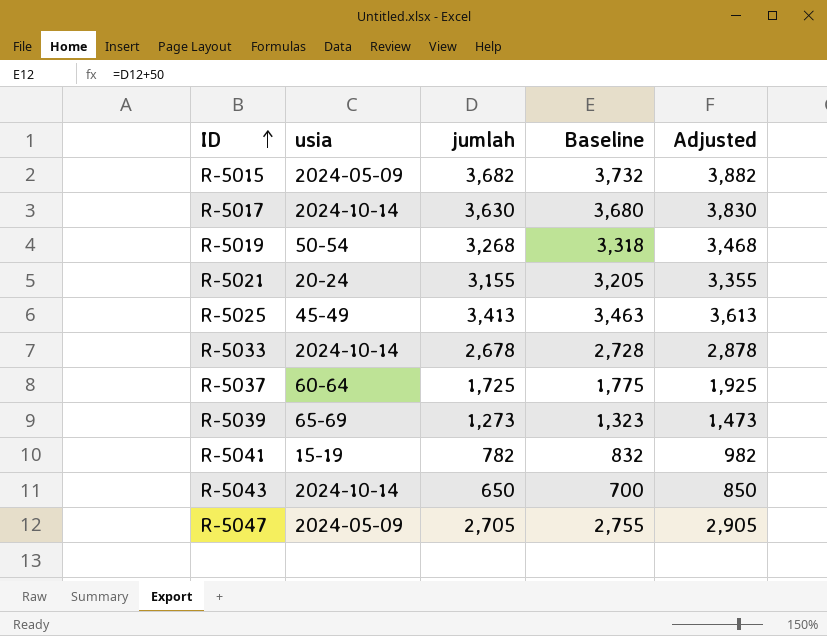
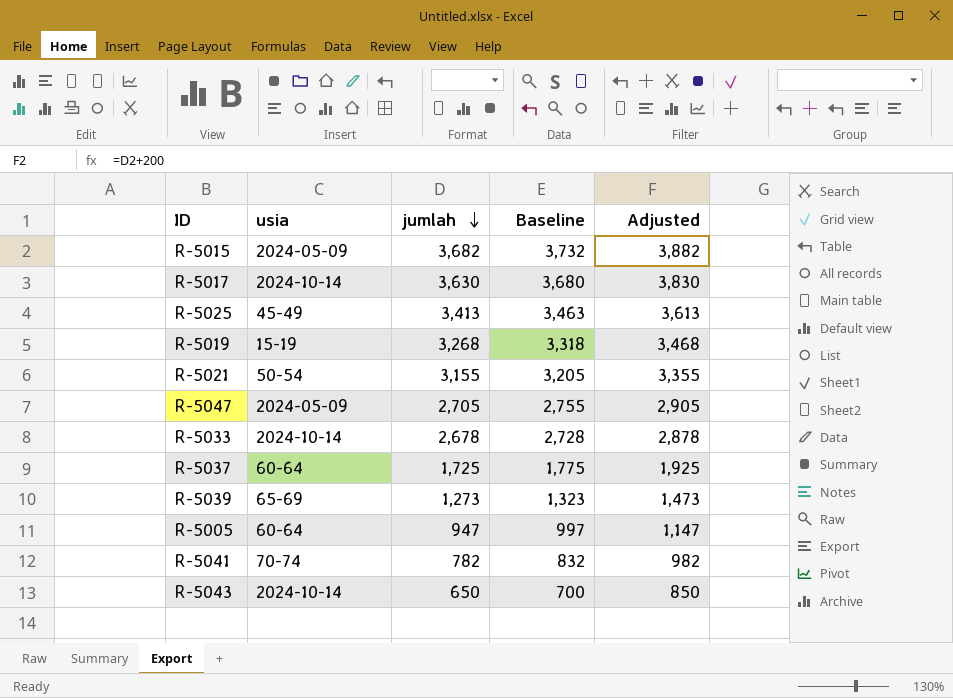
row order: ID ascending -> jumlah descending
R-5019 | usia: 50-54 -> 15-19
R-5021 | usia: 20-24 -> 50-54
row R-5005: none -> 60-64 | 947 | 997 | 1,147
R-5041 | usia: 15-19 -> 70-74

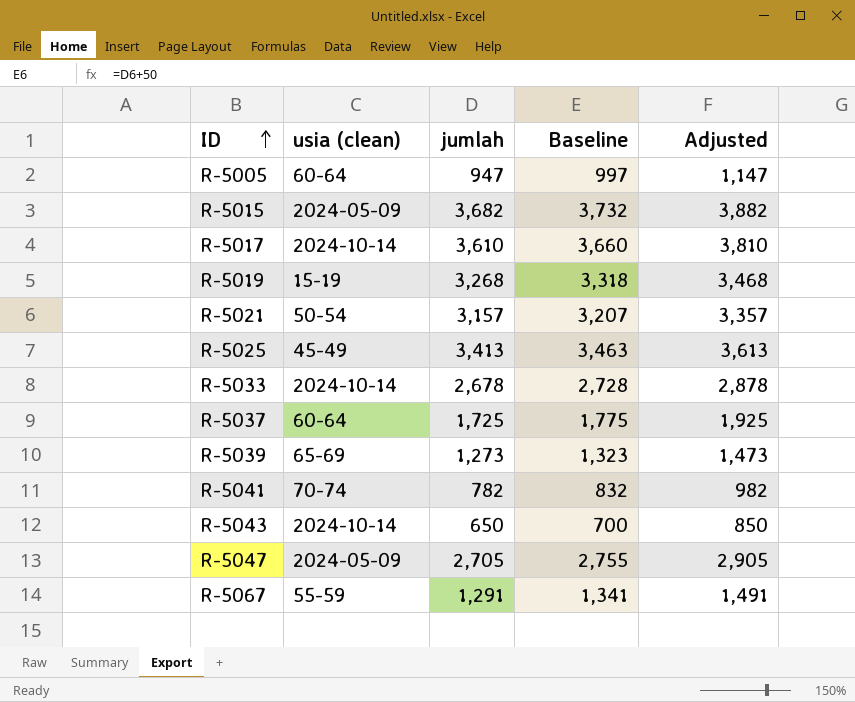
row order: jumlah descending -> ID ascending
column name: usia -> usia (clean)
R-5017 | jumlah: 3,630 -> 3,610
R-5017 | Baseline: 3,680 -> 3,660
R-5017 | Adjusted: 3,830 -> 3,810
R-5021 | jumlah: 3,155 -> 3,157
R-5021 | Baseline: 3,205 -> 3,207
R-5021 | Adjusted: 3,355 -> 3,357
row R-5067: none -> 55-59 | 1,291 | 1,341 | 1,491

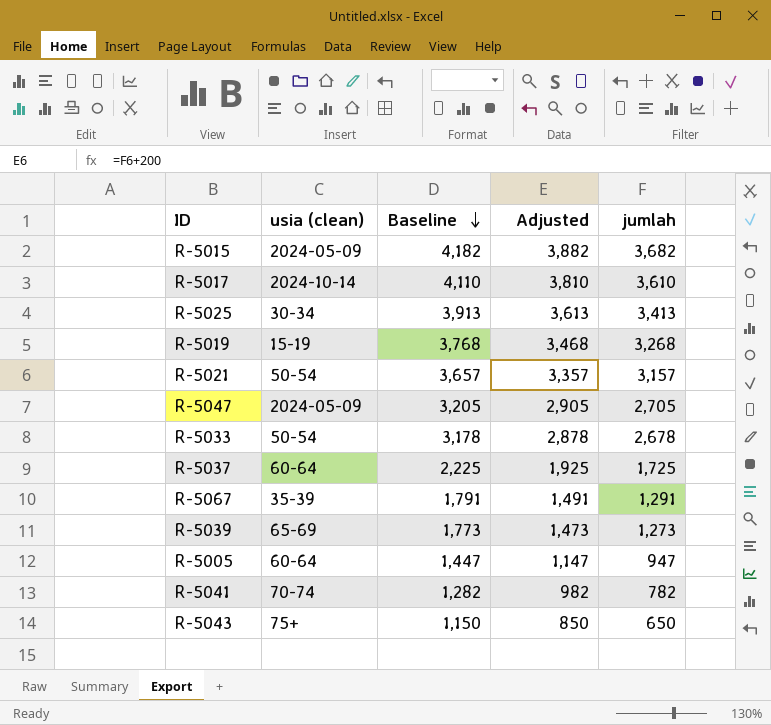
row order: ID ascending -> Baseline descending
column Baseline | formula: [jumlah] + 50 -> [jumlah] + 500
column jumlah | position: 3 -> 5
R-5025 | usia (clean): 45-49 -> 30-34
R-5033 | usia (clean): 2024-10-14 -> 50-54
R-5067 | usia (clean): 55-59 -> 35-39
R-5043 | usia (clean): 2024-10-14 -> 75+

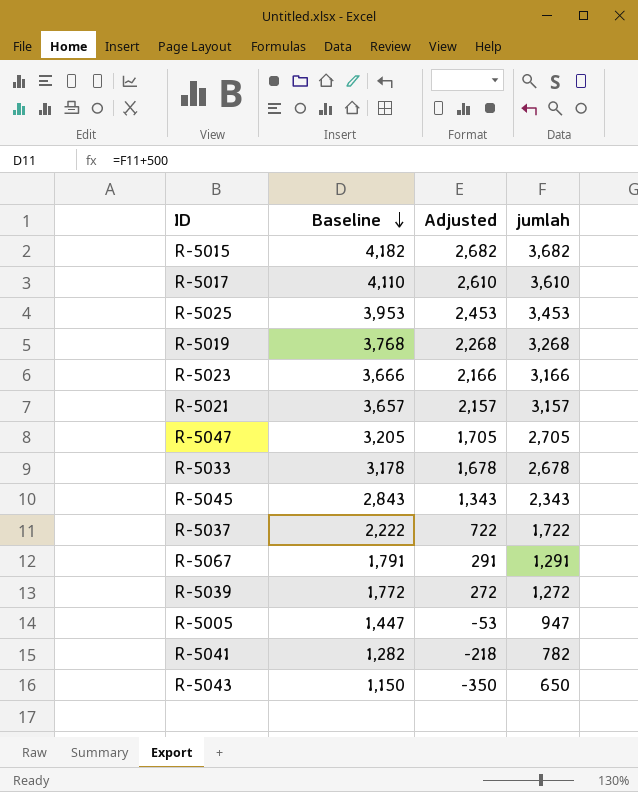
column usia (clean) | position: 2 -> none
column Adjusted | formula: [jumlah] + 200 -> [jumlah] - 1000
R-5025 | Baseline: 3,913 -> 3,953
R-5025 | jumlah: 3,413 -> 3,453
row R-5023: none -> 3,666 | 2,166 | 3,166
row R-5045: none -> 2,843 | 1,343 | 2,343
R-5037 | Baseline: 2,225 -> 2,222
R-5037 | jumlah: 1,725 -> 1,722
R-5039 | Baseline: 1,773 -> 1,772
R-5039 | jumlah: 1,273 -> 1,272

